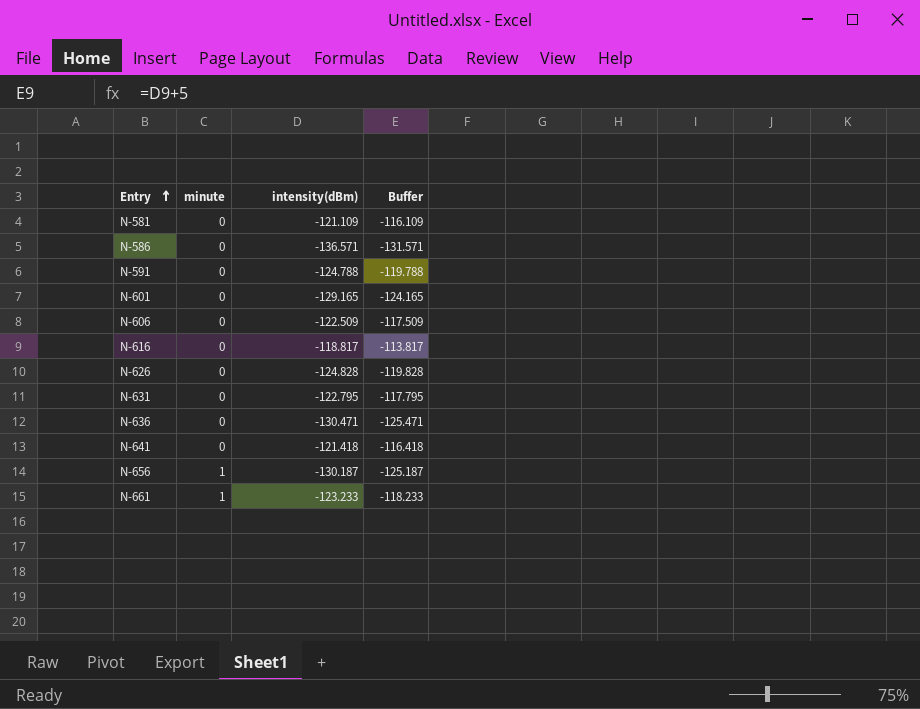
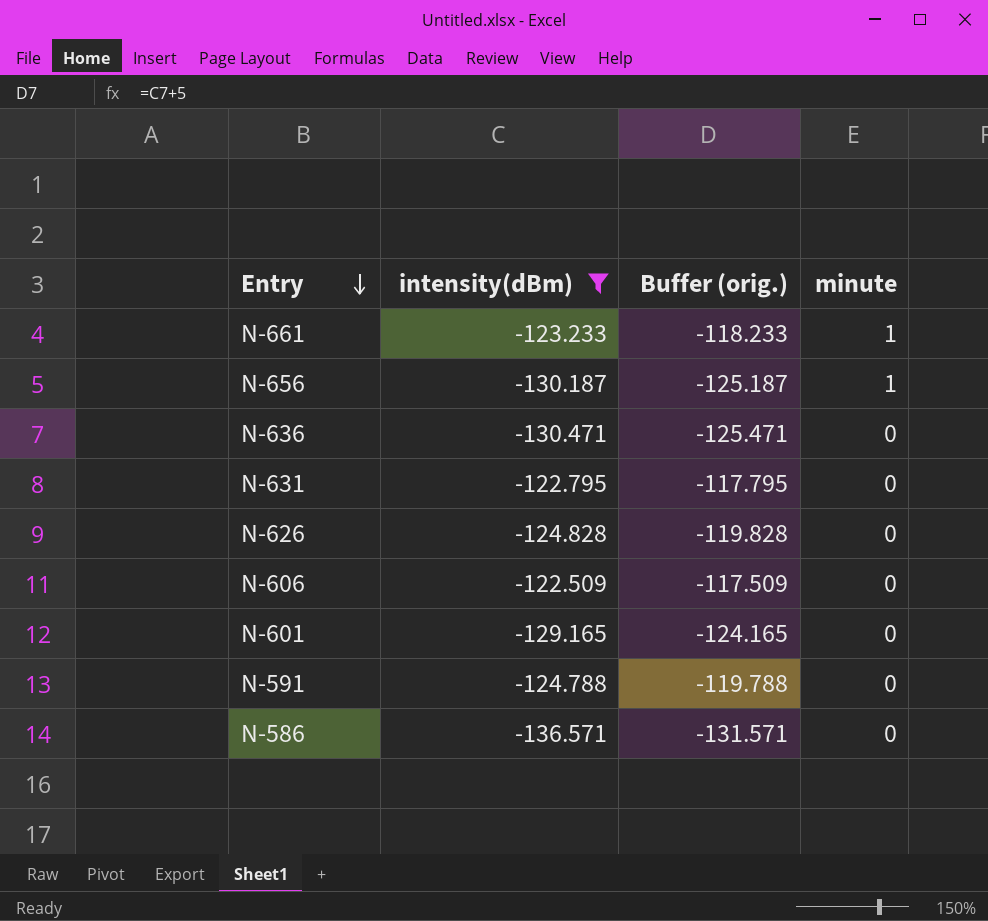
filter: none -> intensity(dBm) <= -122.509
row order: Entry ascending -> Entry descending
column name: Buffer -> Buffer (orig.)
column minute | position: 2 -> 4

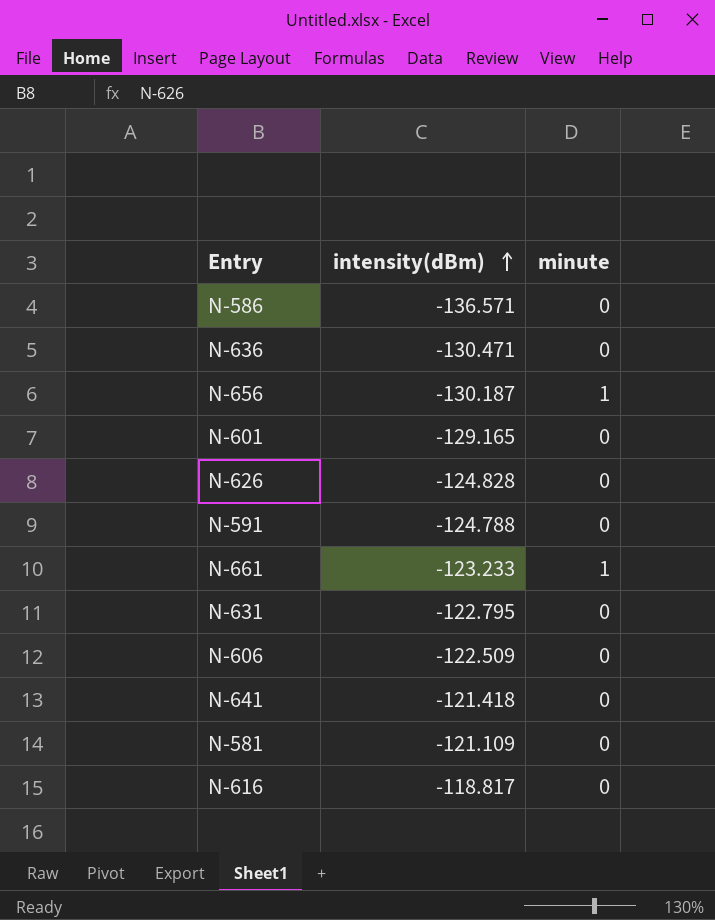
filter: intensity(dBm) <= -122.509 -> none
row order: Entry descending -> intensity(dBm) ascending
column Buffer (orig.) | formula: [intensity(dBm)] + 5 -> none

